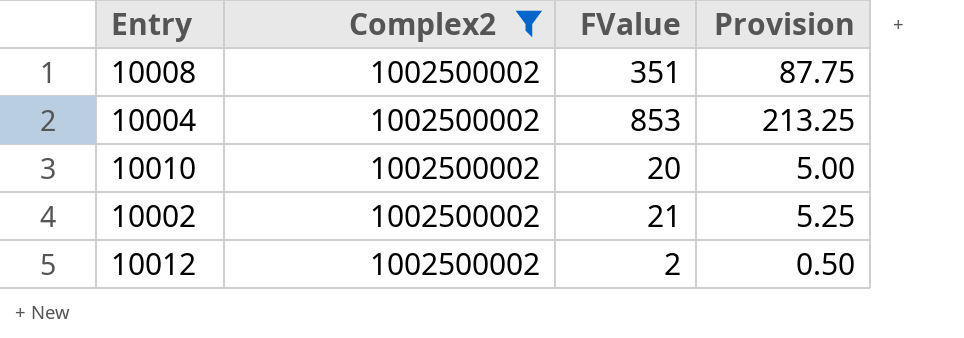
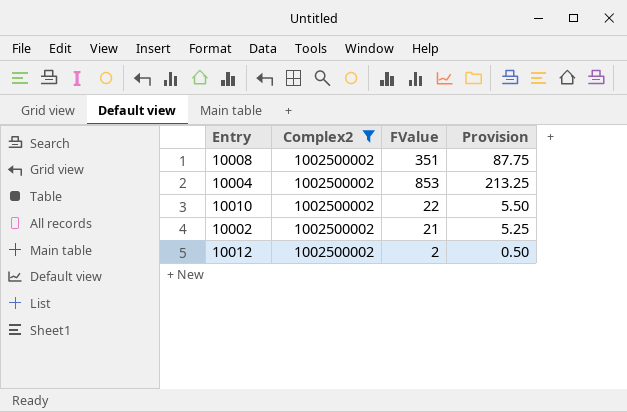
10010 | FValue: 20 -> 22
10010 | Provision: 5.00 -> 5.50

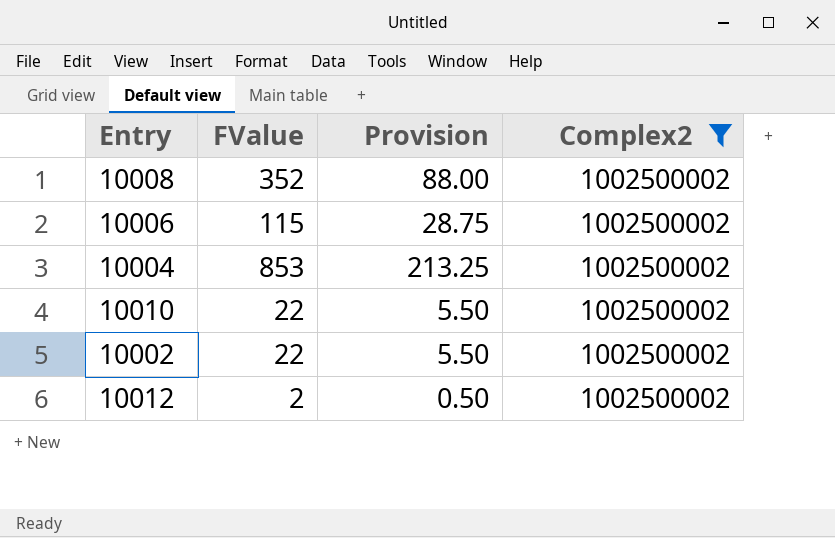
column Complex2 | position: 2 -> 4
10008 | FValue: 351 -> 352
10008 | Provision: 87.75 -> 88.00
row 10006: none -> 115 | 28.75 | 1002500002
10002 | FValue: 21 -> 22
10002 | Provision: 5.25 -> 5.50

